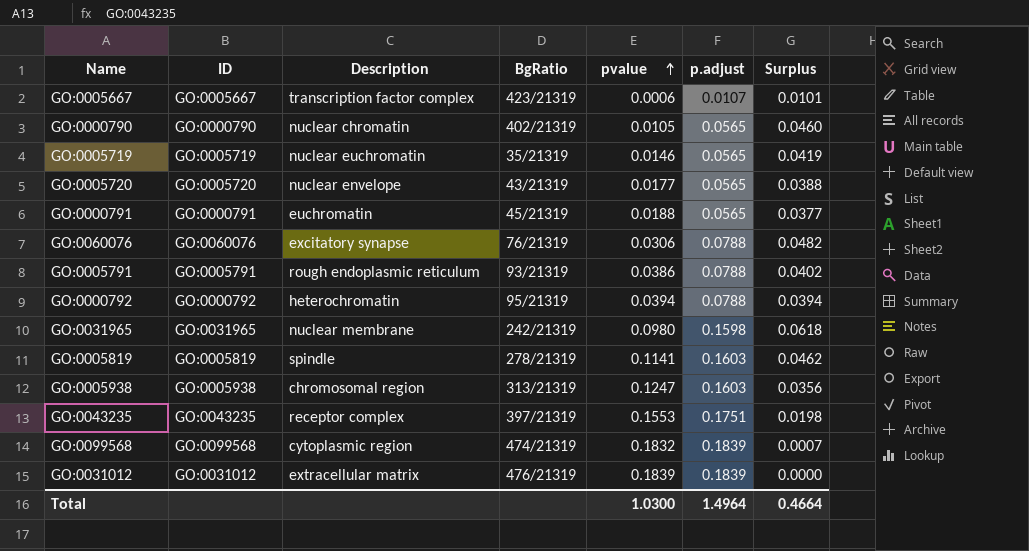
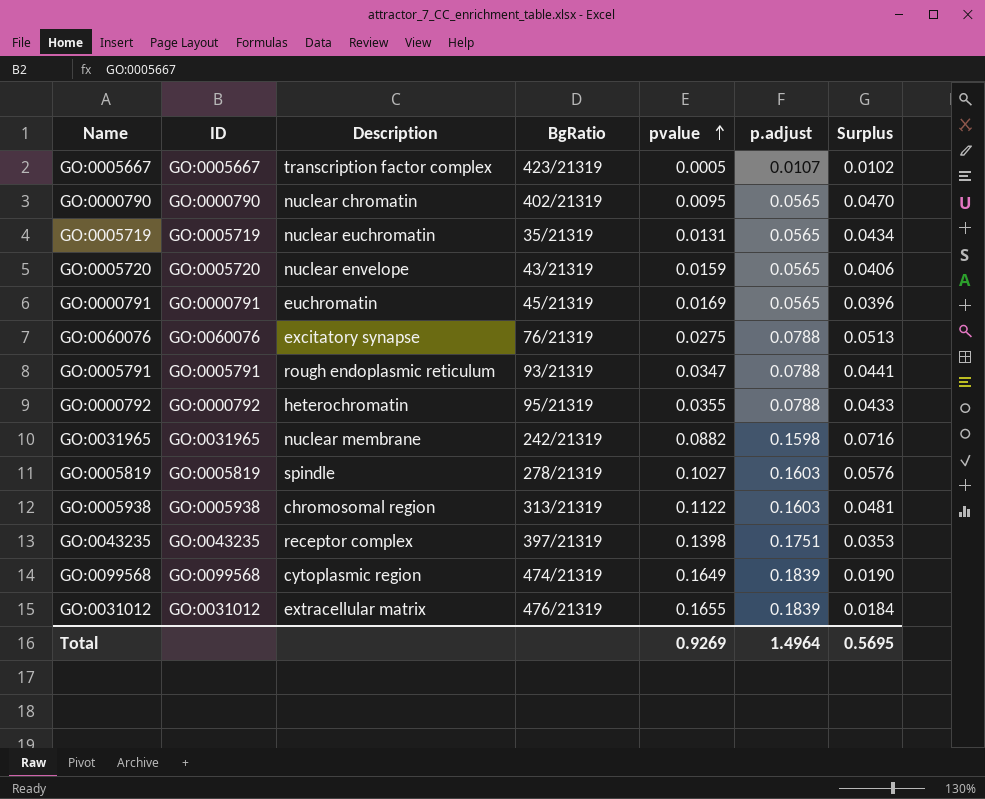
GO:0005667 | pvalue: 0.0006 -> 0.0005
GO:0005667 | Surplus: 0.0101 -> 0.0102
GO:0000790 | pvalue: 0.0105 -> 0.0095
GO:0000790 | Surplus: 0.0460 -> 0.0470
GO:0005719 | pvalue: 0.0146 -> 0.0131
GO:0005719 | Surplus: 0.0419 -> 0.0434
GO:0005720 | pvalue: 0.0177 -> 0.0159
GO:0005720 | Surplus: 0.0388 -> 0.0406
GO:0000791 | pvalue: 0.0188 -> 0.0169
GO:0000791 | Surplus: 0.0377 -> 0.0396
GO:0060076 | pvalue: 0.0306 -> 0.0275
GO:0060076 | Surplus: 0.0482 -> 0.0513
GO:0005791 | pvalue: 0.0386 -> 0.0347
GO:0005791 | Surplus: 0.0402 -> 0.0441
GO:0000792 | pvalue: 0.0394 -> 0.0355
GO:0000792 | Surplus: 0.0394 -> 0.0433
GO:0031965 | pvalue: 0.0980 -> 0.0882
GO:0031965 | Surplus: 0.0618 -> 0.0716
GO:0005819 | pvalue: 0.1141 -> 0.1027
GO:0005819 | Surplus: 0.0462 -> 0.0576
GO:0005938 | pvalue: 0.1247 -> 0.1122
GO:0005938 | Surplus: 0.0356 -> 0.0481
GO:0043235 | pvalue: 0.1553 -> 0.1398
GO:0043235 | Surplus: 0.0198 -> 0.0353
GO:0099568 | pvalue: 0.1832 -> 0.1649
GO:0099568 | Surplus: 0.0007 -> 0.0190
GO:0031012 | pvalue: 0.1839 -> 0.1655
GO:0031012 | Surplus: 0.0000 -> 0.0184
Total | pvalue: 1.0300 -> 0.9269
Total | Surplus: 0.4664 -> 0.5695

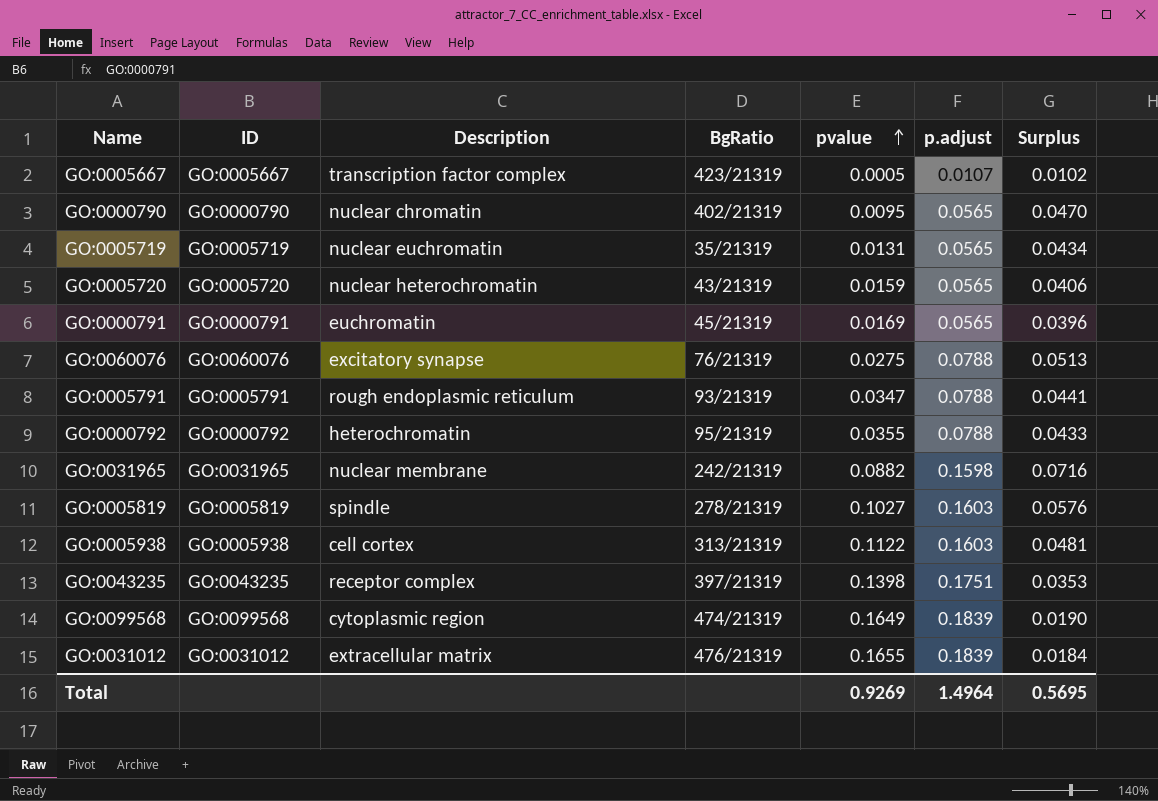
GO:0005720 | Description: nuclear envelope -> nuclear heterochromatin
GO:0005938 | Description: chromosomal region -> cell cortex

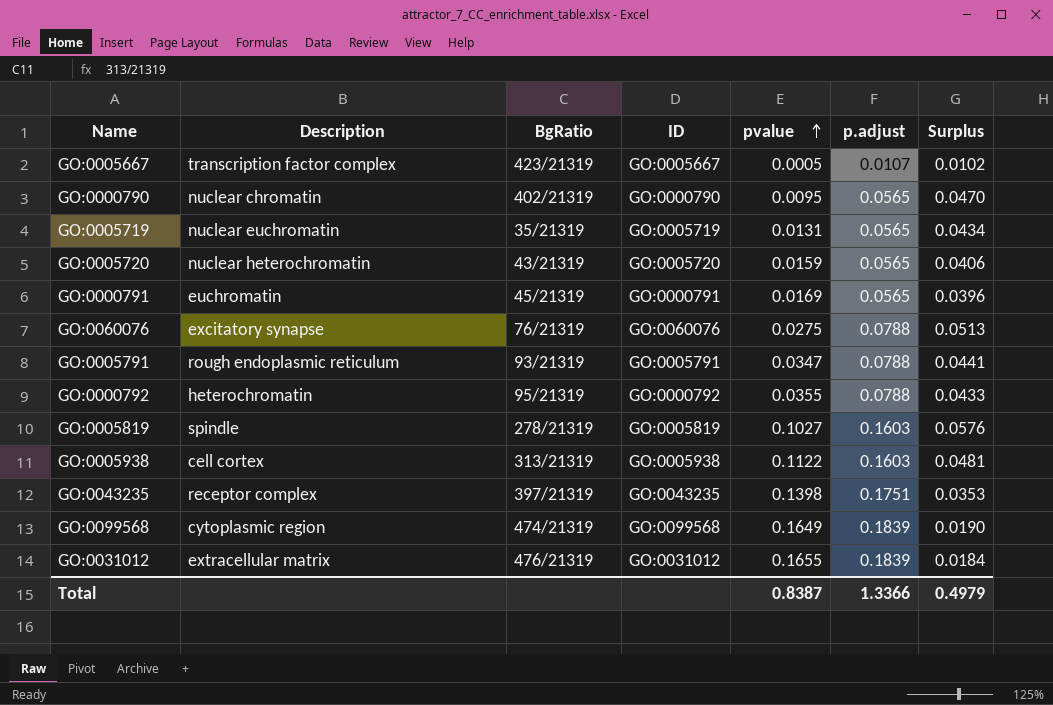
column ID | position: 2 -> 4
row GO:0031965: GO:0031965 | nuclear membrane | 242/21319 | 0.0882 | 0.1598 | 0.0716 -> none
Total | pvalue: 0.9269 -> 0.8387
Total | p.adjust: 1.4964 -> 1.3366
Total | Surplus: 0.5695 -> 0.4979

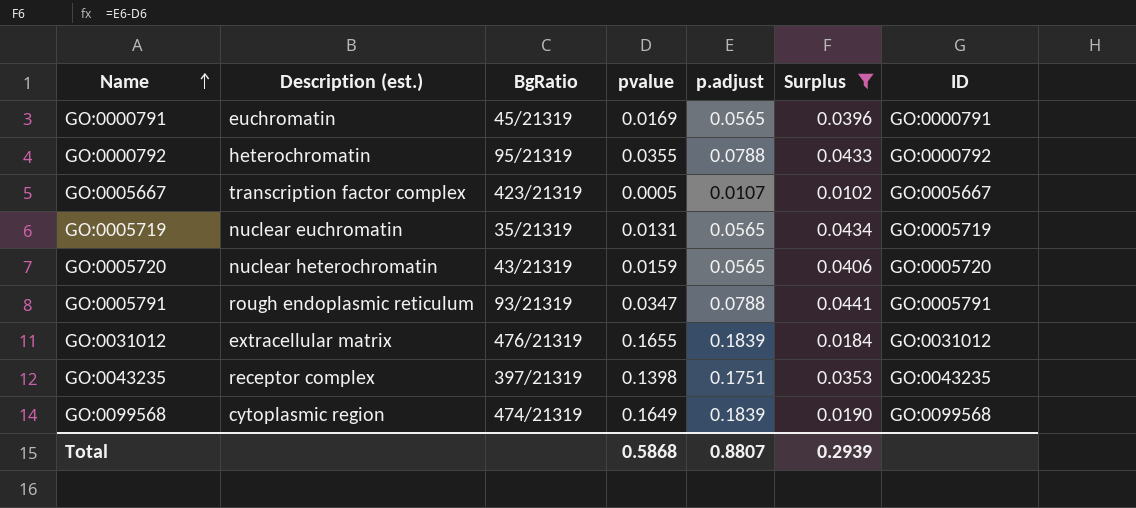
filter: none -> Surplus <= 0.0441
row order: pvalue ascending -> Name ascending
column name: Description -> Description (est.)
column ID | position: 4 -> 7
Total | pvalue: 0.8387 -> 0.5868
Total | p.adjust: 1.3366 -> 0.8807
Total | Surplus: 0.4979 -> 0.2939

